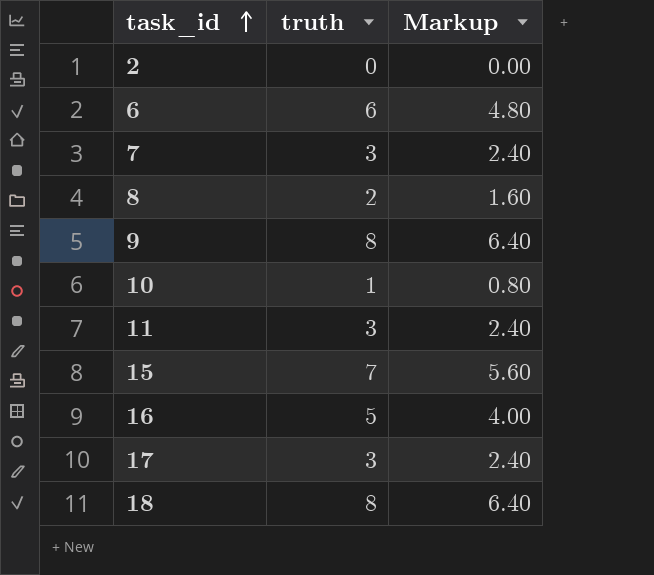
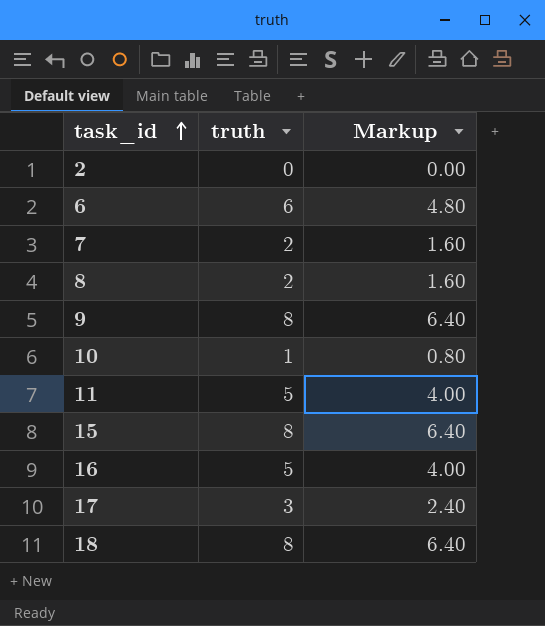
7 | truth: 3 -> 2
7 | Markup: 2.40 -> 1.60
11 | truth: 3 -> 5
11 | Markup: 2.40 -> 4.00
15 | truth: 7 -> 8
15 | Markup: 5.60 -> 6.40

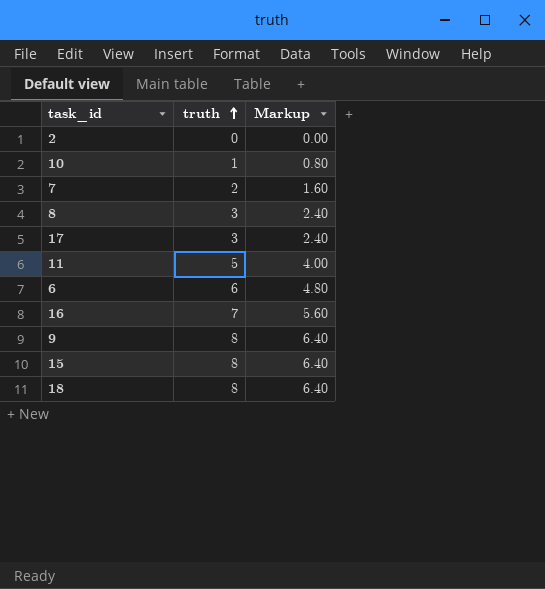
row order: task_id ascending -> truth ascending
8 | truth: 2 -> 3
8 | Markup: 1.60 -> 2.40
16 | truth: 5 -> 7
16 | Markup: 4.00 -> 5.60

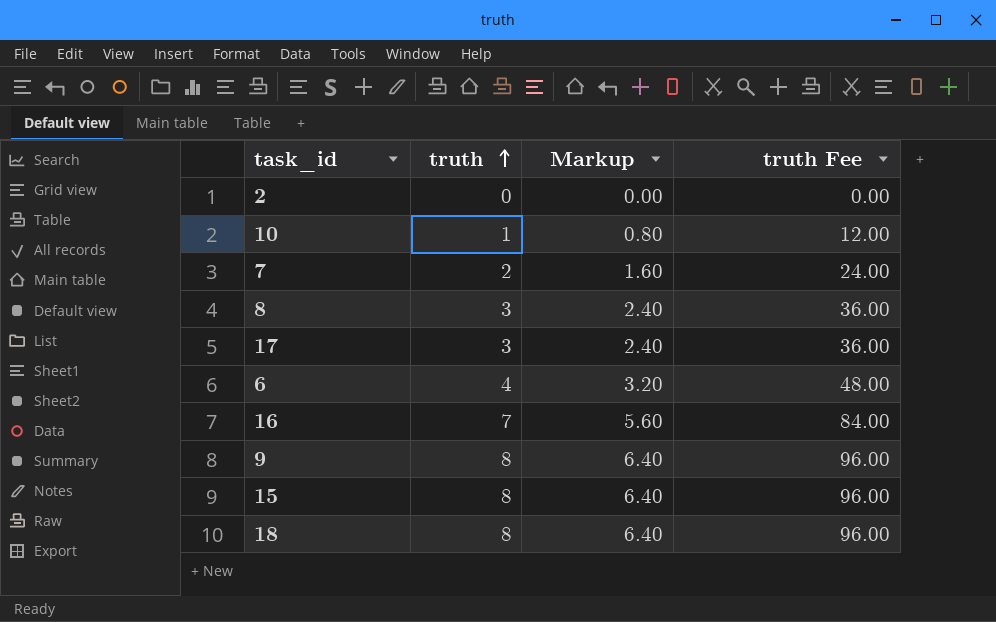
column truth Fee | formula: none -> [truth] * 12
row 11: 5 | 4.00 -> none
6 | truth: 6 -> 4
6 | Markup: 4.80 -> 3.20

